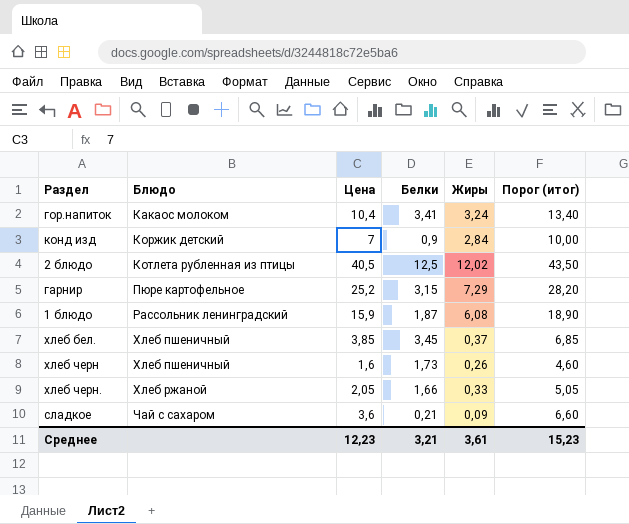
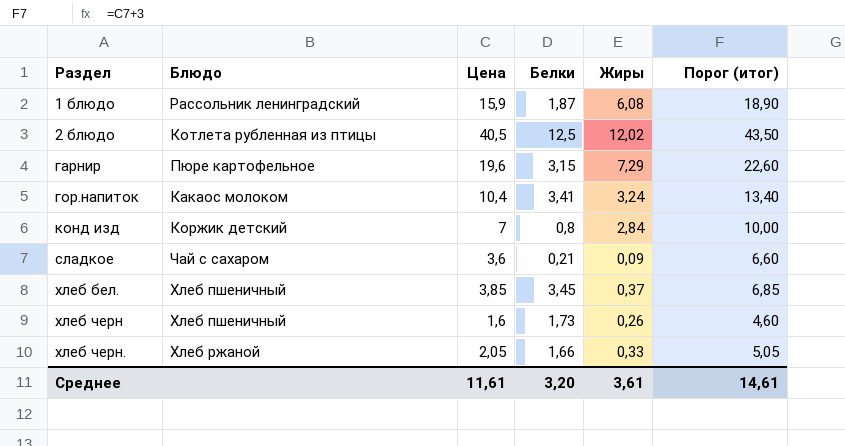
row order: Блюдо ascending -> Раздел ascending
гарнир | Цена: 25,2 -> 19,6
гарнир | Порог (итог): 28,20 -> 22,60
конд изд | Белки: 0,9 -> 0,8
Среднее | Цена: 12,23 -> 11,61
Среднее | Белки: 3,21 -> 3,20
Среднее | Порог (итог): 15,23 -> 14,61

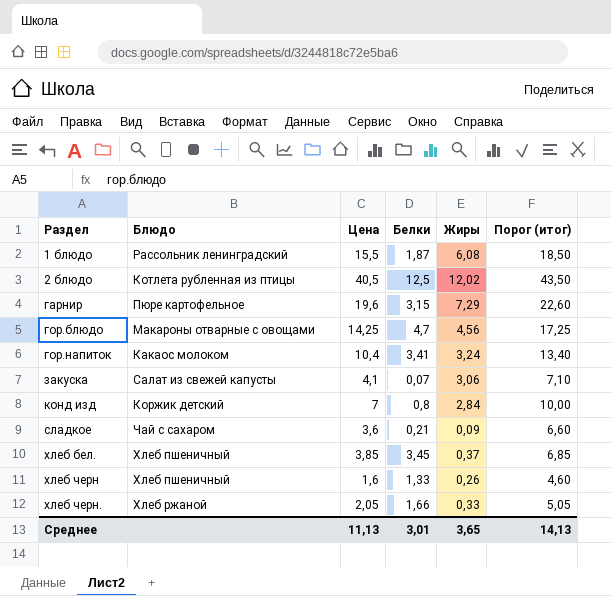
1 блюдо | Цена: 15,9 -> 15,5
1 блюдо | Порог (итог): 18,90 -> 18,50
row гор.блюдо: none -> Макароны отварные с овощами | 14,25 | 4,7 | 4,56 | 17,25
row закуска: none -> Салат из свежей капусты | 4,1 | 0,07 | 3,06 | 7,10
хлеб черн | Белки: 1,73 -> 1,33
Среднее | Цена: 11,61 -> 11,13
Среднее | Белки: 3,20 -> 3,01
Среднее | Жиры: 3,61 -> 3,65
Среднее | Порог (итог): 14,61 -> 14,13

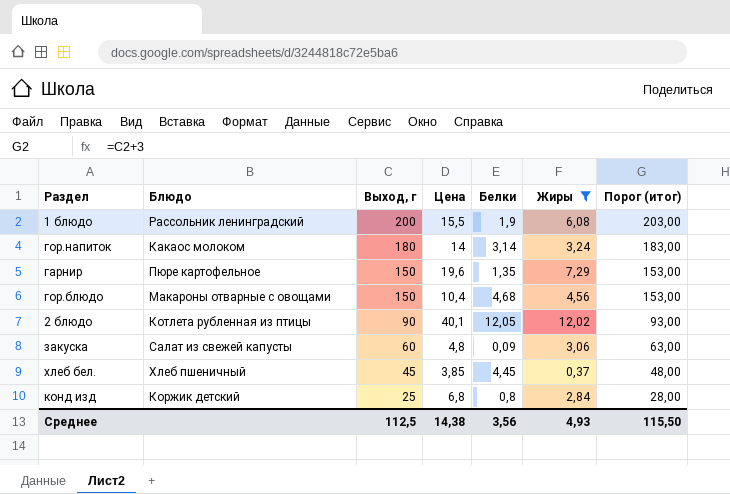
filter: none -> Жиры >= 0,37
row order: Раздел ascending -> Выход, г descending
column Выход, г | position: none -> 3
column Порог (итог) | formula: [Цена] + 3 -> [Выход, г] + 3
1 блюдо | Белки: 1,87 -> 1,9
гор.напиток | Цена: 10,4 -> 14
гор.напиток | Белки: 3,41 -> 3,14
гарнир | Белки: 3,15 -> 1,35
гор.блюдо | Цена: 14,25 -> 10,4
гор.блюдо | Белки: 4,7 -> 4,68
2 блюдо | Цена: 40,5 -> 40,1
2 блюдо | Белки: 12,5 -> 12,05
закуска | Цена: 4,1 -> 4,8
закуска | Белки: 0,07 -> 0,09
хлеб бел. | Белки: 3,45 -> 4,45
конд изд | Цена: 7 -> 6,8
Среднее | Цена: 11,13 -> 14,38
Среднее | Белки: 3,01 -> 3,56
Среднее | Жиры: 3,65 -> 4,93
Среднее | Порог (итог): 14,13 -> 115,50

